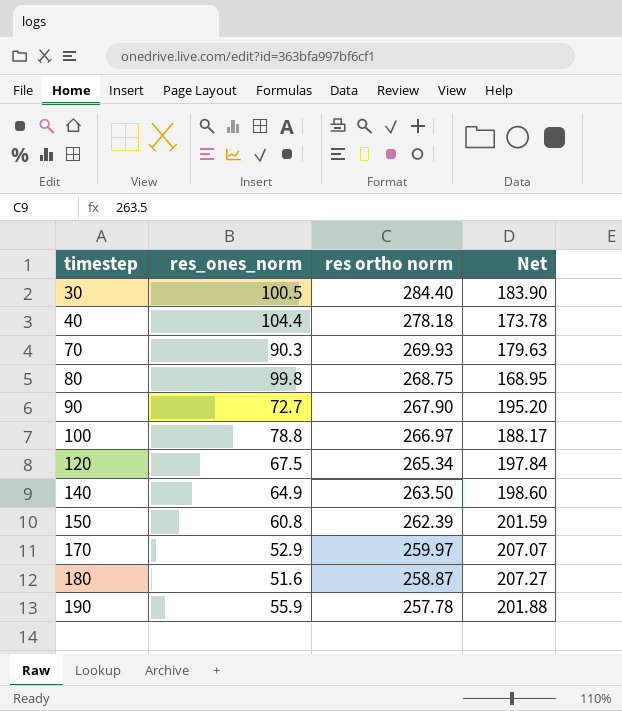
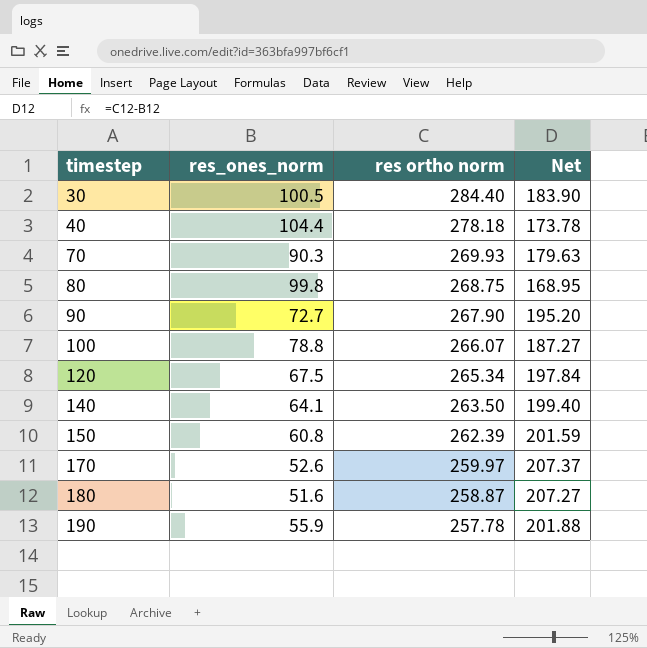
100 | res ortho norm: 266.97 -> 266.07
100 | Net: 188.17 -> 187.27
140 | res_ones_norm: 64.9 -> 64.1
140 | Net: 198.60 -> 199.40
170 | res_ones_norm: 52.9 -> 52.6
170 | Net: 207.07 -> 207.37

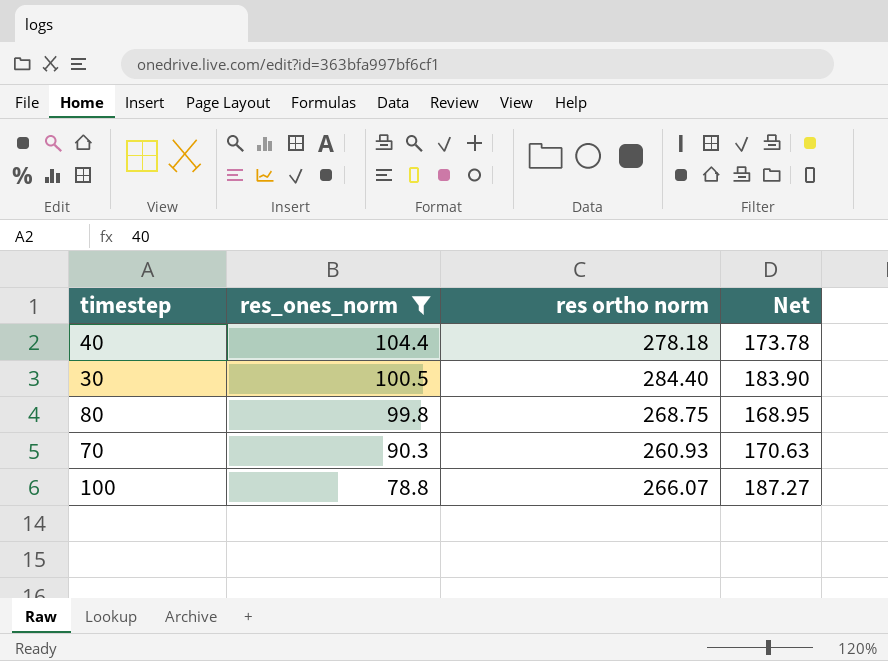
filter: none -> res_ones_norm >= 78.8
row order: timestep ascending -> res_ones_norm descending
70 | res ortho norm: 269.93 -> 260.93
70 | Net: 179.63 -> 170.63

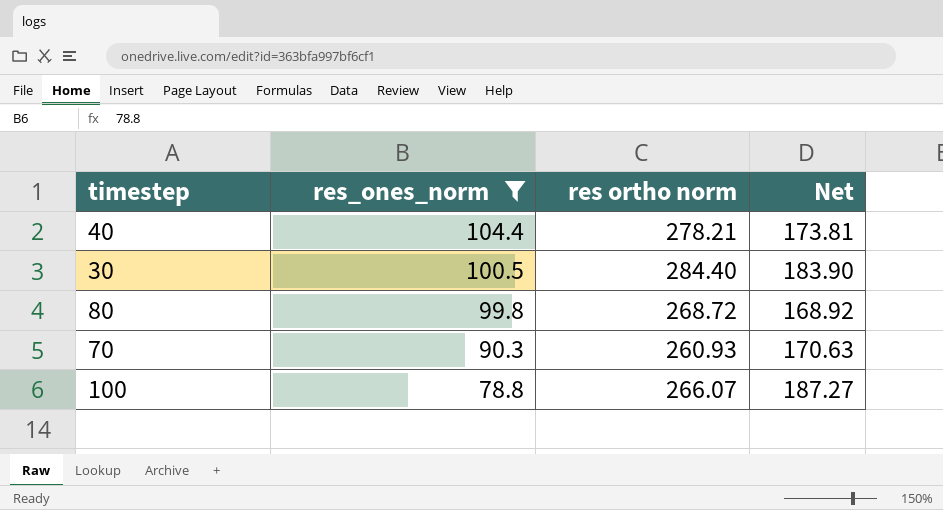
40 | res ortho norm: 278.18 -> 278.21
40 | Net: 173.78 -> 173.81
80 | res ortho norm: 268.75 -> 268.72
80 | Net: 168.95 -> 168.92

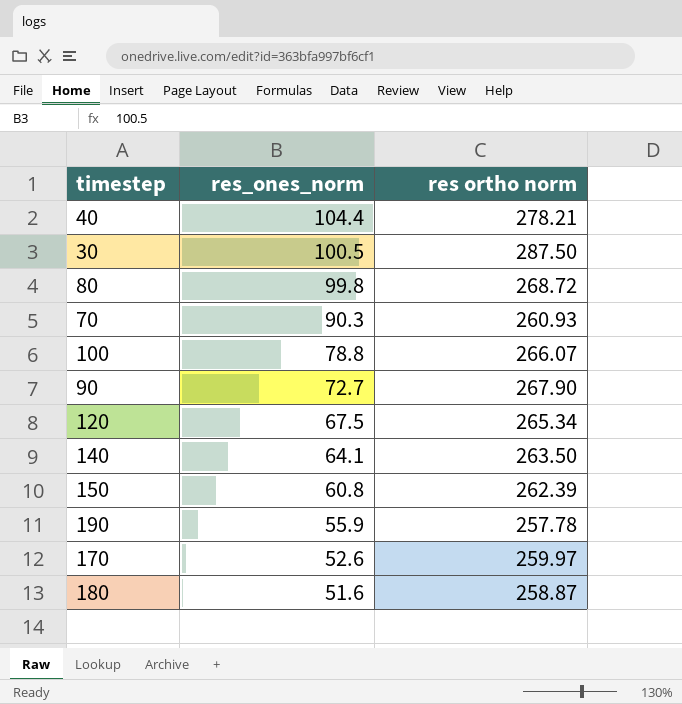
filter: res_ones_norm >= 78.8 -> none
column Net | formula: [res ortho norm] - [res_ones_norm] -> none
30 | res ortho norm: 284.40 -> 287.50

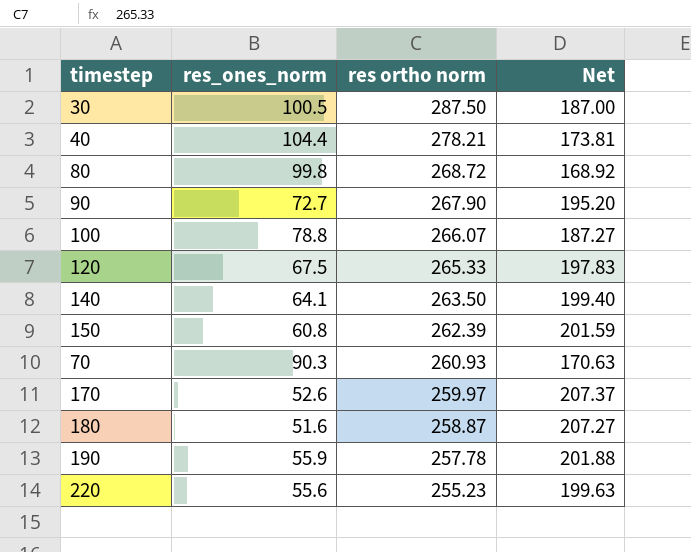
row order: res_ones_norm descending -> res ortho norm descending
column Net | formula: none -> [res ortho norm] - [res_ones_norm]
120 | res ortho norm: 265.34 -> 265.33
row 220: none -> 55.6 | 255.23 | 199.63

